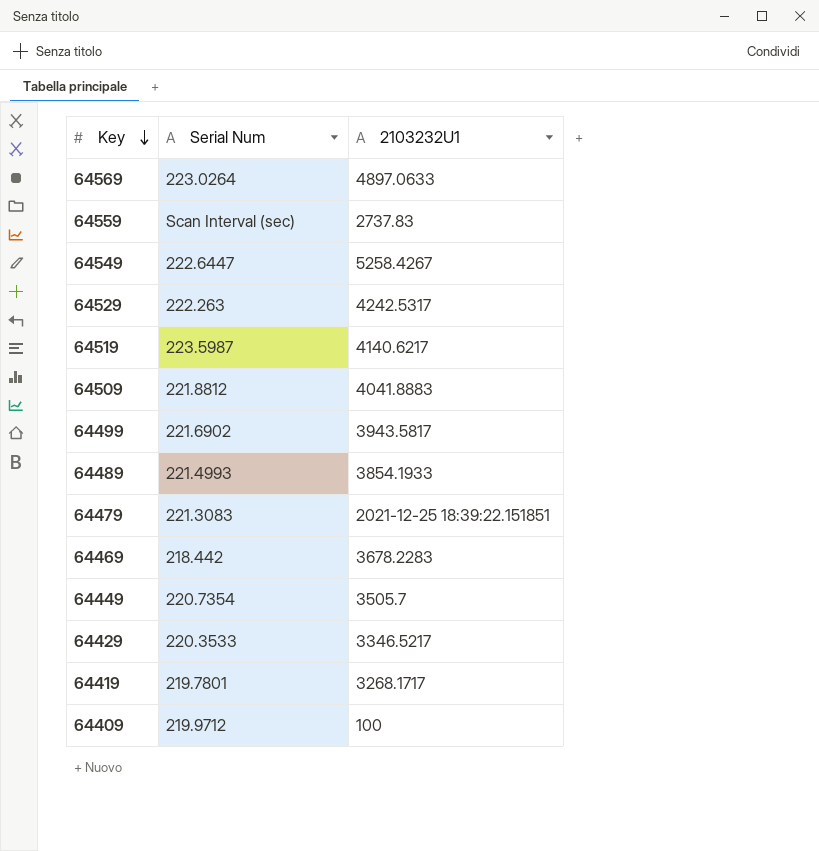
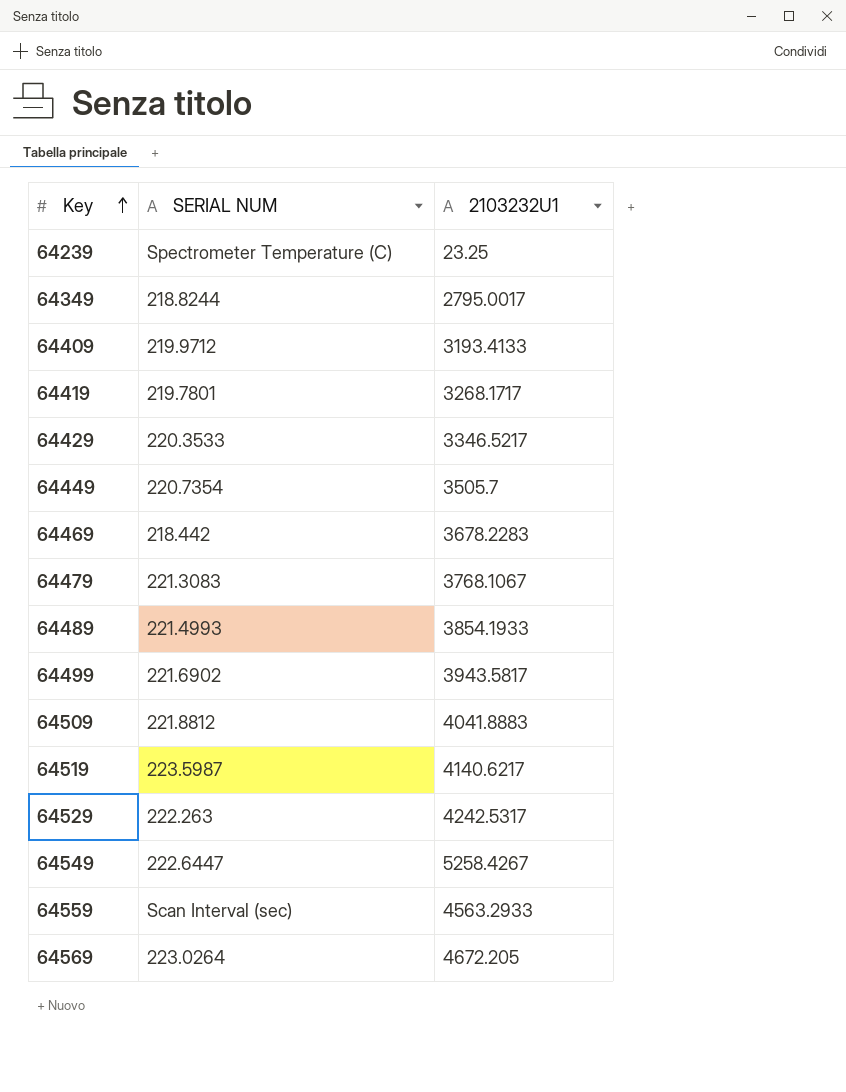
row order: Key descending -> Key ascending
column name: Serial Num -> SERIAL NUM
row 64239: none -> Spectrometer Temperature (C) | 23.25
row 64349: none -> 218.8244 | 2795.0017
64409 | 2103232U1: 100 -> 3193.4133
64479 | 2103232U1: 2021-12-25 18:39:22.151851 -> 3768.1067
64559 | 2103232U1: 2737.83 -> 4563.2933
64569 | 2103232U1: 4897.0633 -> 4672.205

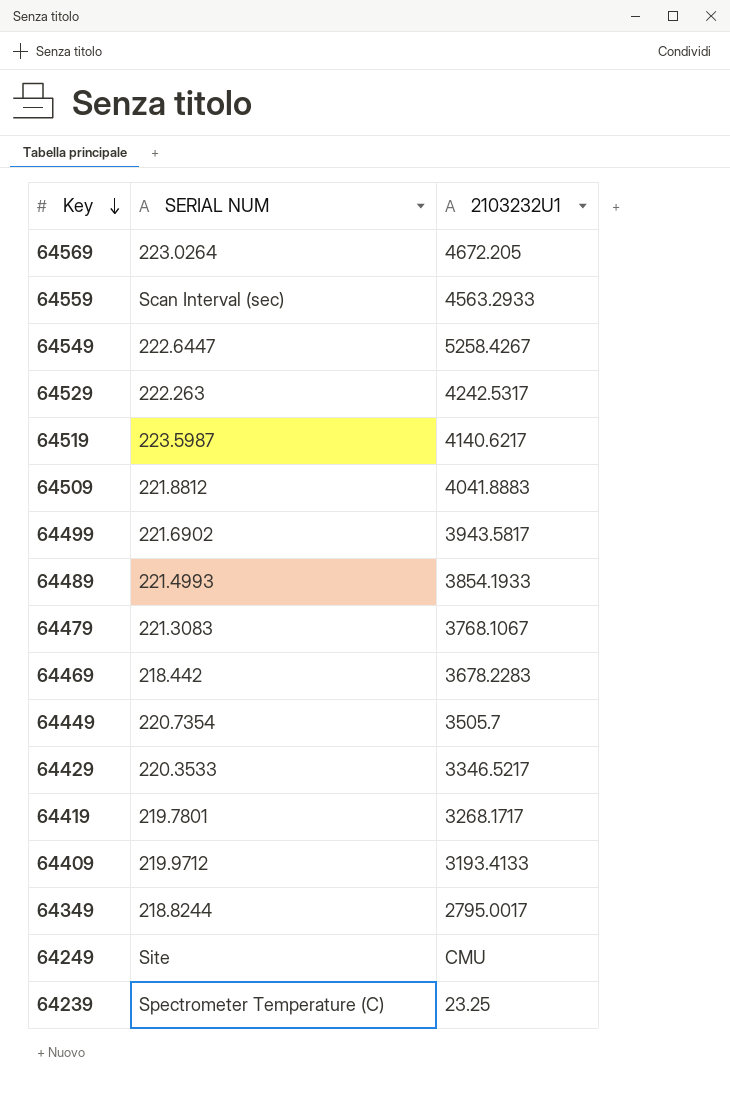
row order: Key ascending -> Key descending
row 64249: none -> Site | CMU

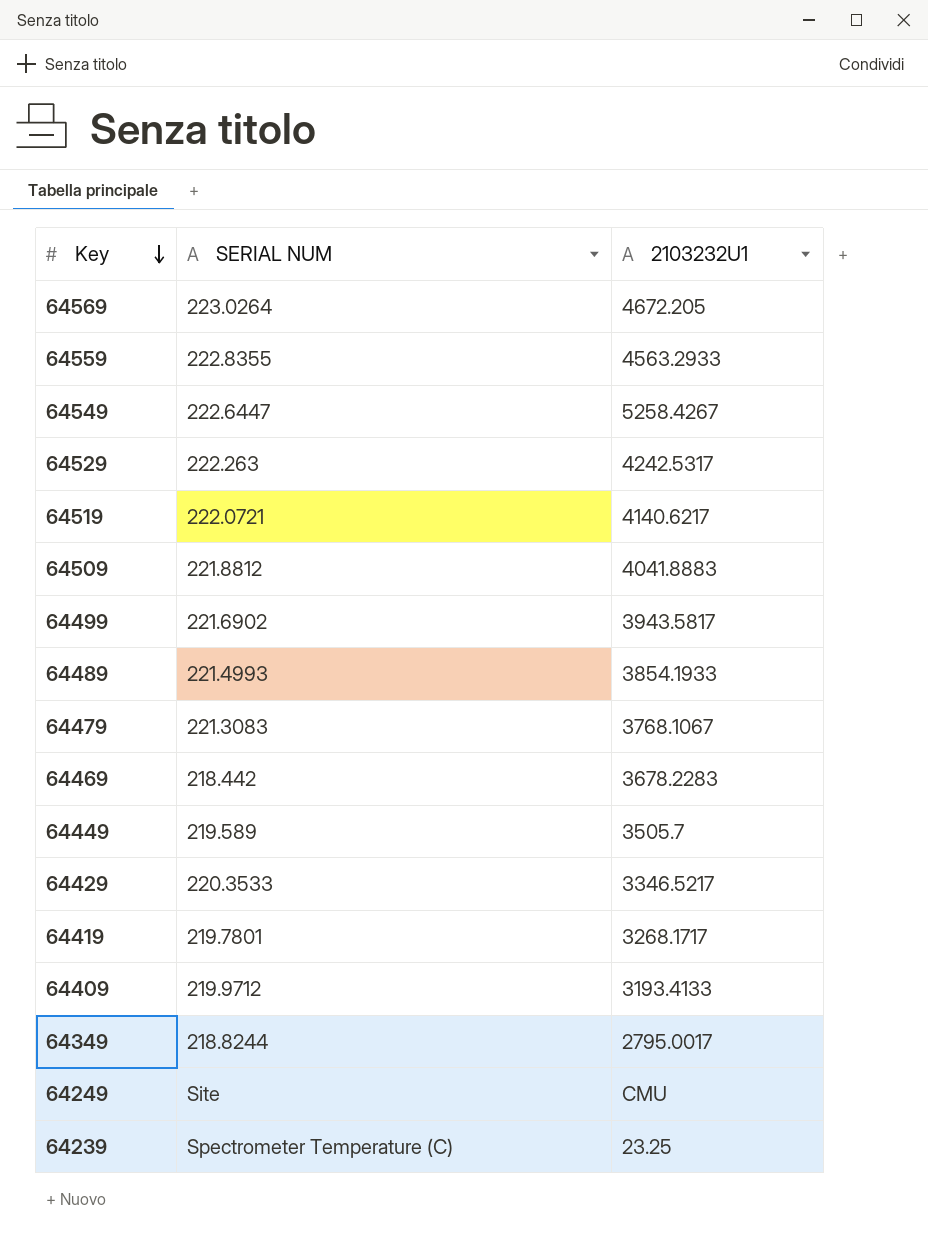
64559 | SERIAL NUM: Scan Interval (sec) -> 222.8355
64519 | SERIAL NUM: 223.5987 -> 222.0721
64449 | SERIAL NUM: 220.7354 -> 219.589

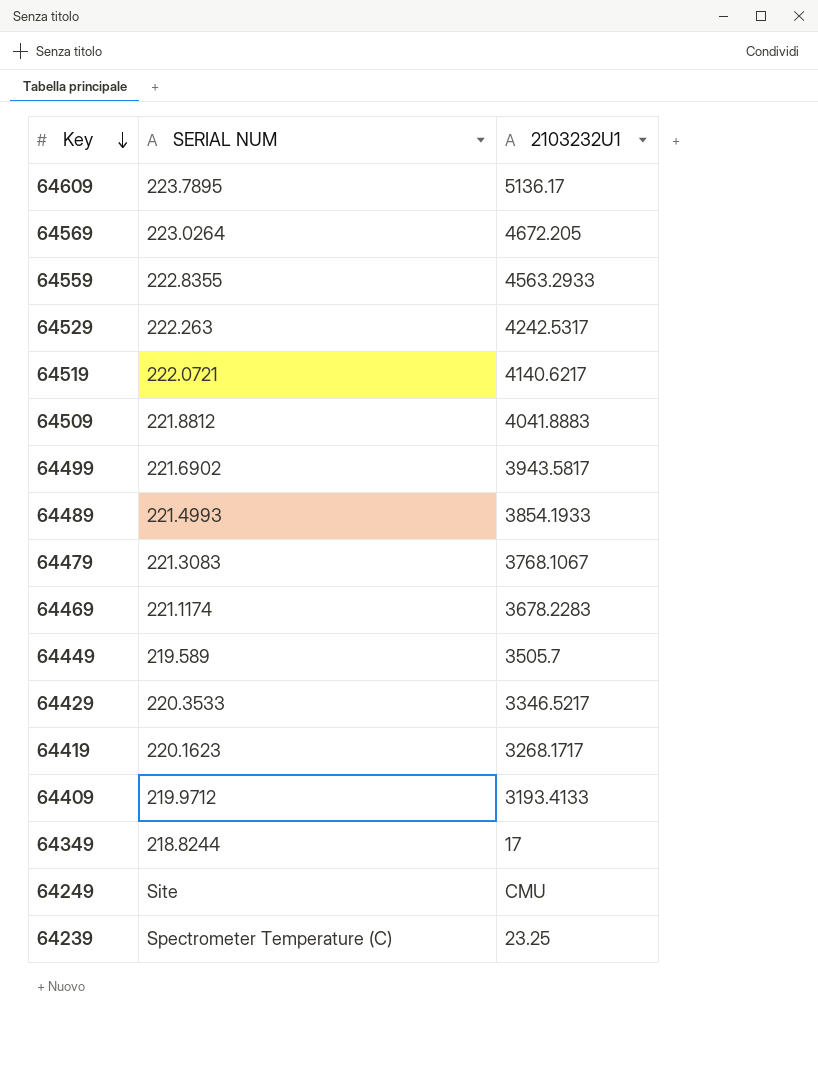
row 64549: 222.6447 | 5258.4267 -> none
row 64609: none -> 223.7895 | 5136.17
64469 | SERIAL NUM: 218.442 -> 221.1174
64419 | SERIAL NUM: 219.7801 -> 220.1623
64349 | 2103232U1: 2795.0017 -> 17

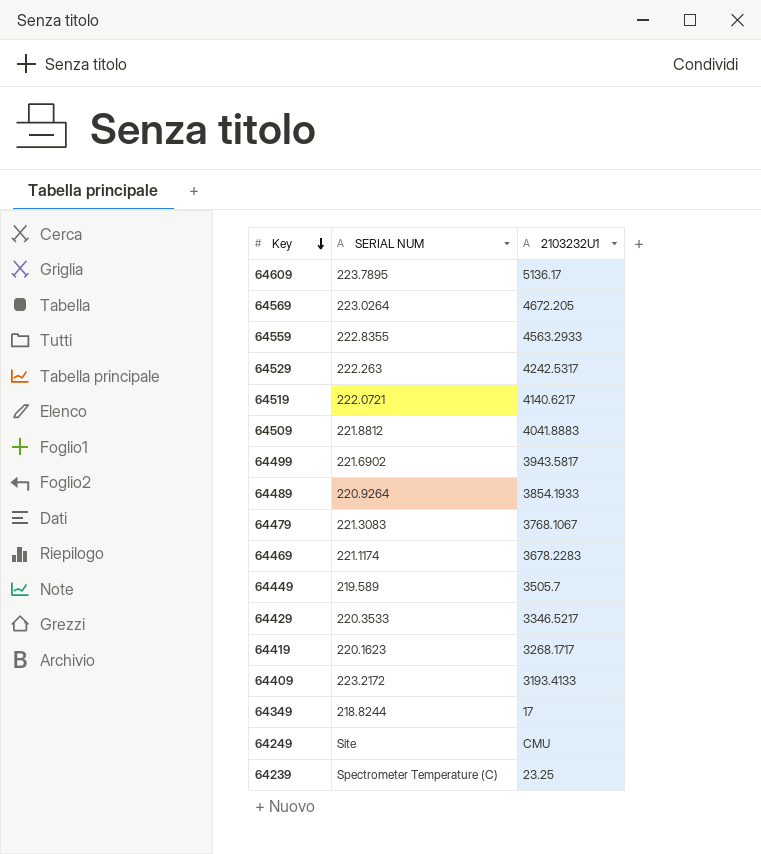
64489 | SERIAL NUM: 221.4993 -> 220.9264
64409 | SERIAL NUM: 219.9712 -> 223.2172

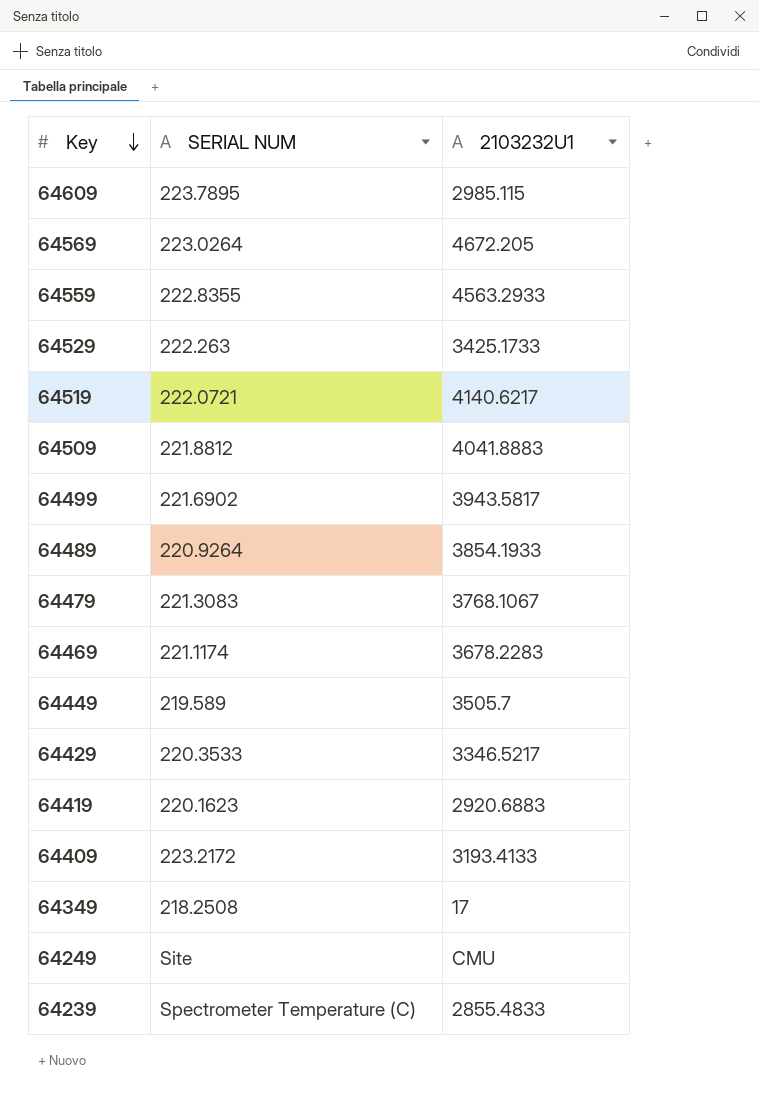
64609 | 2103232U1: 5136.17 -> 2985.115
64529 | 2103232U1: 4242.5317 -> 3425.1733
64419 | 2103232U1: 3268.1717 -> 2920.6883
64349 | SERIAL NUM: 218.8244 -> 218.2508
64239 | 2103232U1: 23.25 -> 2855.4833

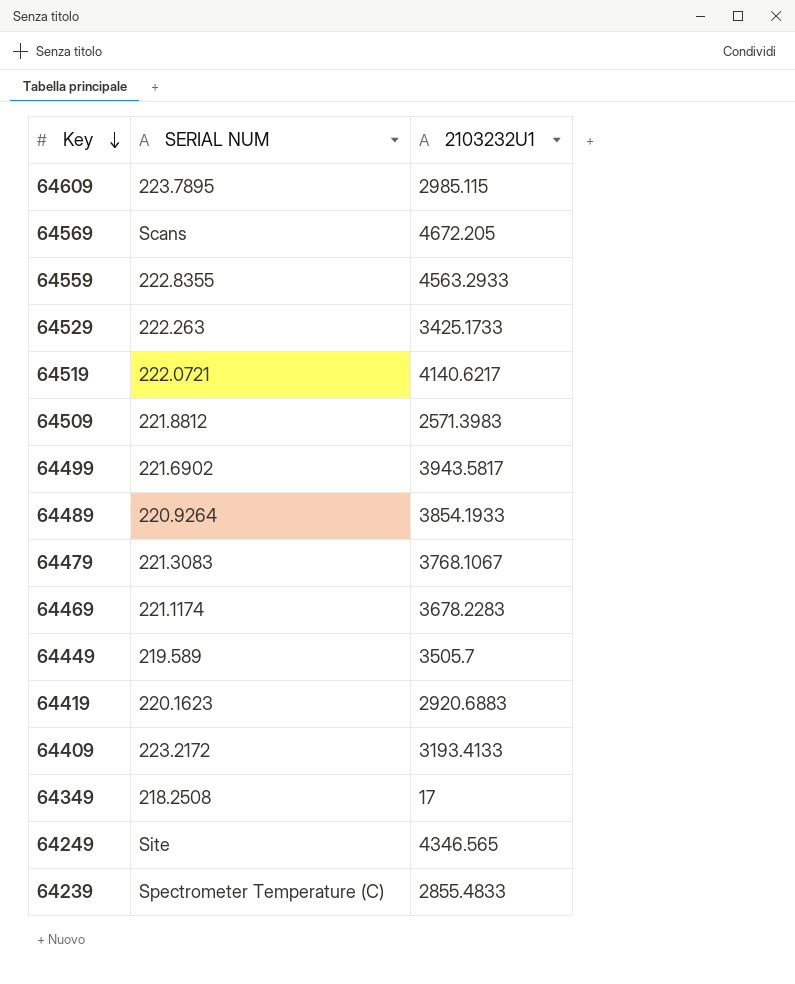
row 64429: 220.3533 | 3346.5217 -> none
64569 | SERIAL NUM: 223.0264 -> Scans
64509 | 2103232U1: 4041.8883 -> 2571.3983
64249 | 2103232U1: CMU -> 4346.565

